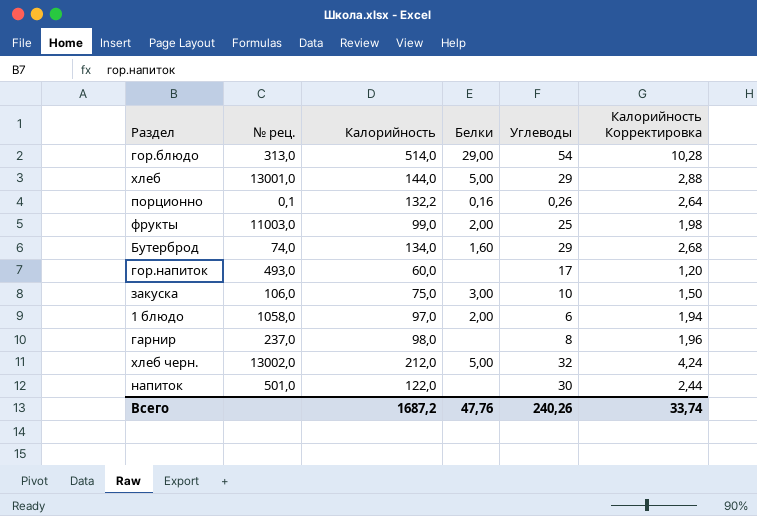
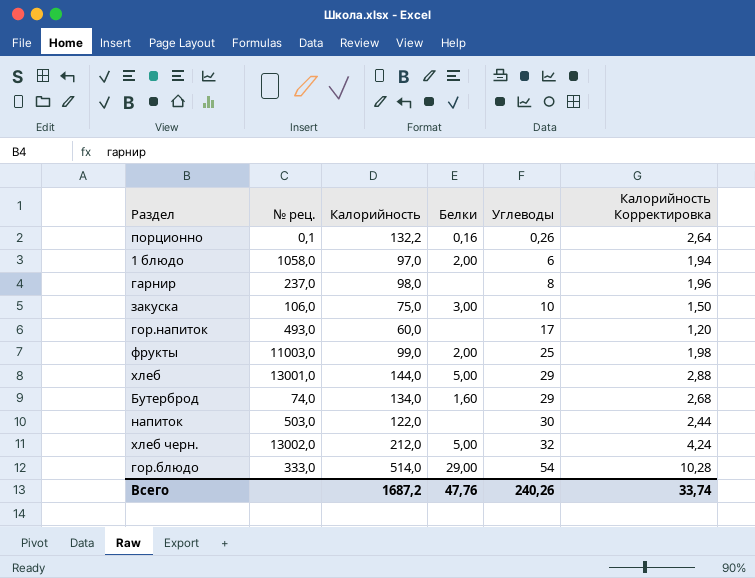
row order: none -> Углеводы ascending
напиток | № рец.: 501,0 -> 503,0
гор.блюдо | № рец.: 313,0 -> 333,0

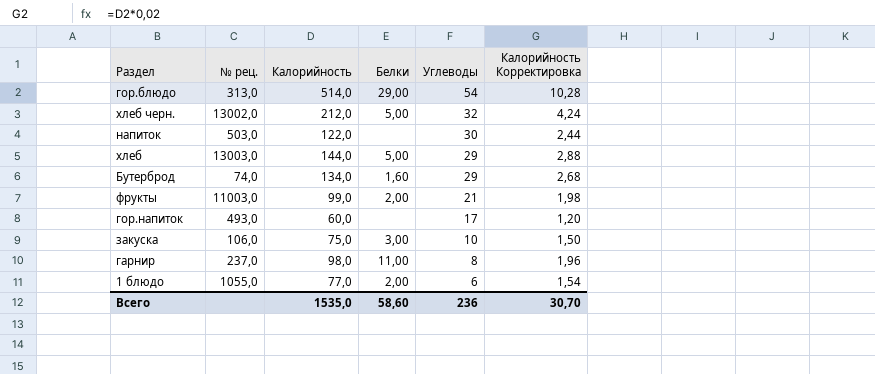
row order: Углеводы ascending -> Углеводы descending
row порционно: 0,1 | 132,2 | 0,16 | 0,26 | 2,64 -> none
гор.блюдо | № рец.: 333,0 -> 313,0
хлеб | № рец.: 13001,0 -> 13003,0
фрукты | Углеводы: 25 -> 21
гарнир | Белки: none -> 11,00
1 блюдо | № рец.: 1058,0 -> 1055,0
1 блюдо | Калорийность: 97,0 -> 77,0
1 блюдо | Калорийность Корректировка: 1,94 -> 1,54
Всего | Калорийность: 1687,2 -> 1535,0
Всего | Белки: 47,76 -> 58,60
Всего | Углеводы: 240,26 -> 236
Всего | Калорийность Корректировка: 33,74 -> 30,70

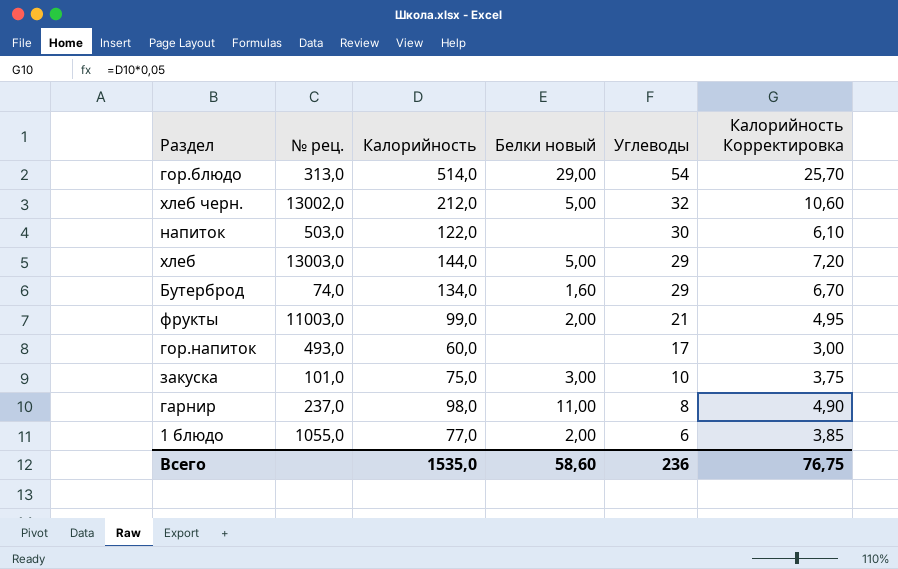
column name: Белки -> Белки новый
column Калорийность Корректировка | formula: [Калорийность] * 0,02 -> [Калорийность] * 0,05
закуска | № рец.: 106,0 -> 101,0
Всего | Калорийность Корректировка: 30,70 -> 76,75

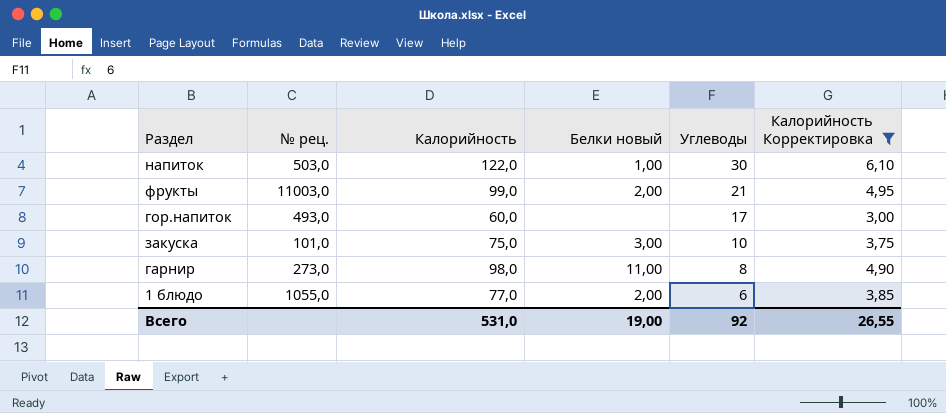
filter: none -> Калорийность Корректировка <= 6,10
напиток | Белки новый: none -> 1,00
гарнир | № рец.: 237,0 -> 273,0
Всего | Калорийность: 1535,0 -> 531,0
Всего | Белки новый: 58,60 -> 19,00
Всего | Углеводы: 236 -> 92
Всего | Калорийность Корректировка: 76,75 -> 26,55

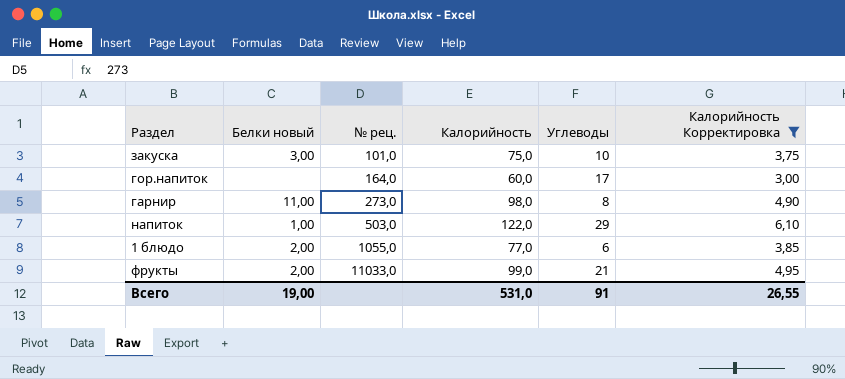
row order: Углеводы descending -> № рец. ascending
column Белки новый | position: 4 -> 2
гор.напиток | № рец.: 493,0 -> 164,0
напиток | Углеводы: 30 -> 29
фрукты | № рец.: 11003,0 -> 11033,0
Всего | Углеводы: 92 -> 91

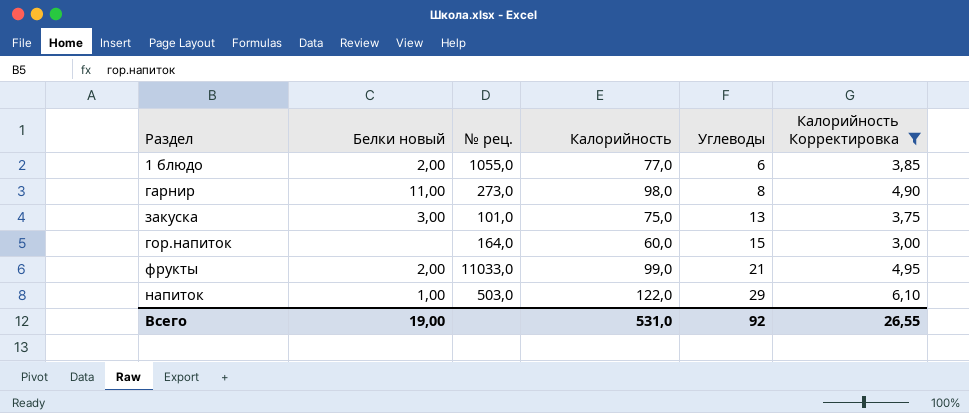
row order: № рец. ascending -> Углеводы ascending
закуска | Углеводы: 10 -> 13
гор.напиток | Углеводы: 17 -> 15
Всего | Углеводы: 91 -> 92

